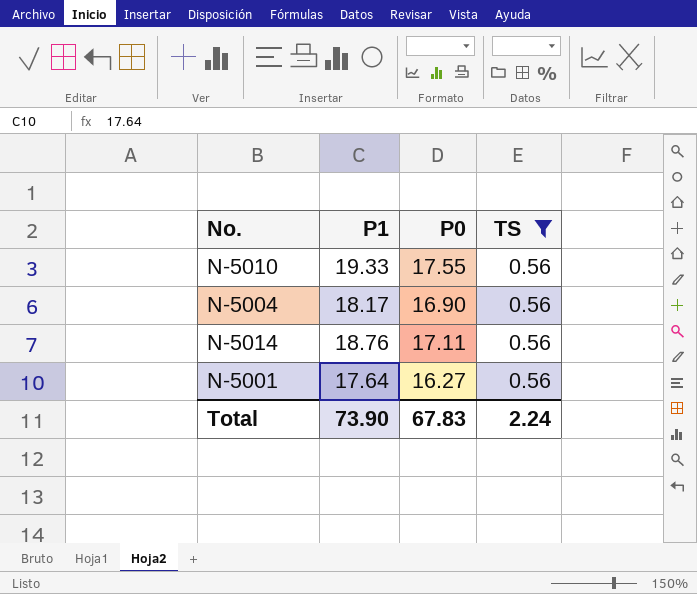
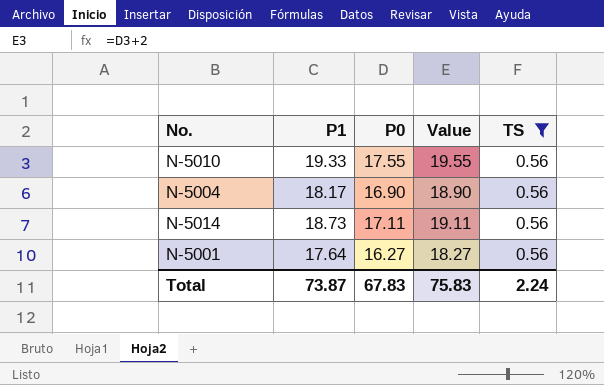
column Value | formula: none -> [P0] + 2
N-5014 | P1: 18.76 -> 18.73
Total | P1: 73.90 -> 73.87

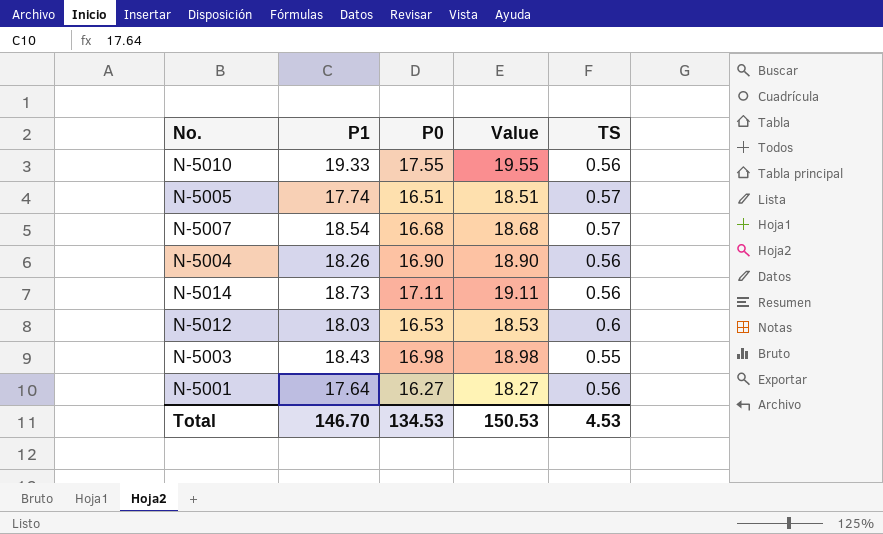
filter: TS = 0.56 -> none
N-5004 | P1: 18.17 -> 18.26
Total | P1: 73.87 -> 146.70
Total | P0: 67.83 -> 134.53
Total | Value: 75.83 -> 150.53
Total | TS: 2.24 -> 4.53

